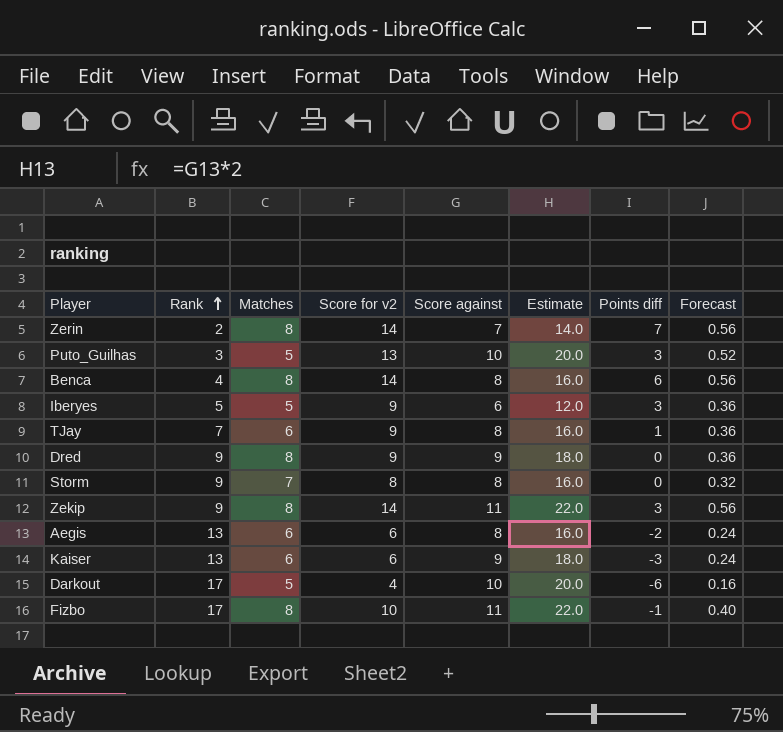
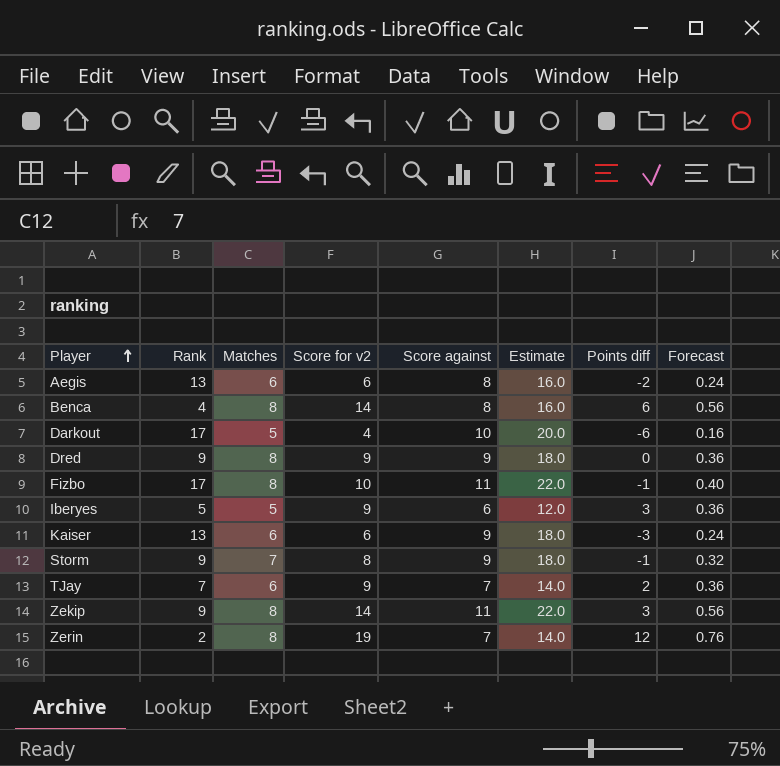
row order: Rank ascending -> Player ascending
row Puto_Guilhas: 3 | 5 | 13 | 10 | 20.0 | 3 | 0.52 -> none
Storm | Score against: 8 -> 9
Storm | Estimate: 16.0 -> 18.0
Storm | Points diff: 0 -> -1
TJay | Score against: 8 -> 7
TJay | Estimate: 16.0 -> 14.0
TJay | Points diff: 1 -> 2
Zerin | Score for v2: 14 -> 19
Zerin | Points diff: 7 -> 12
Zerin | Forecast: 0.56 -> 0.76

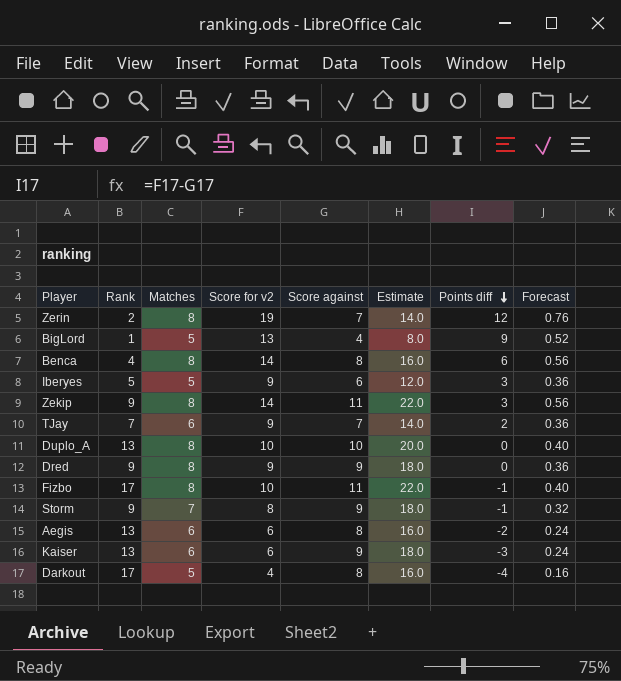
row order: Player ascending -> Points diff descending
row BigLord: none -> 1 | 5 | 13 | 4 | 8.0 | 9 | 0.52
row Duplo_A: none -> 13 | 8 | 10 | 10 | 20.0 | 0 | 0.40
Darkout | Score against: 10 -> 8
Darkout | Estimate: 20.0 -> 16.0
Darkout | Points diff: -6 -> -4

